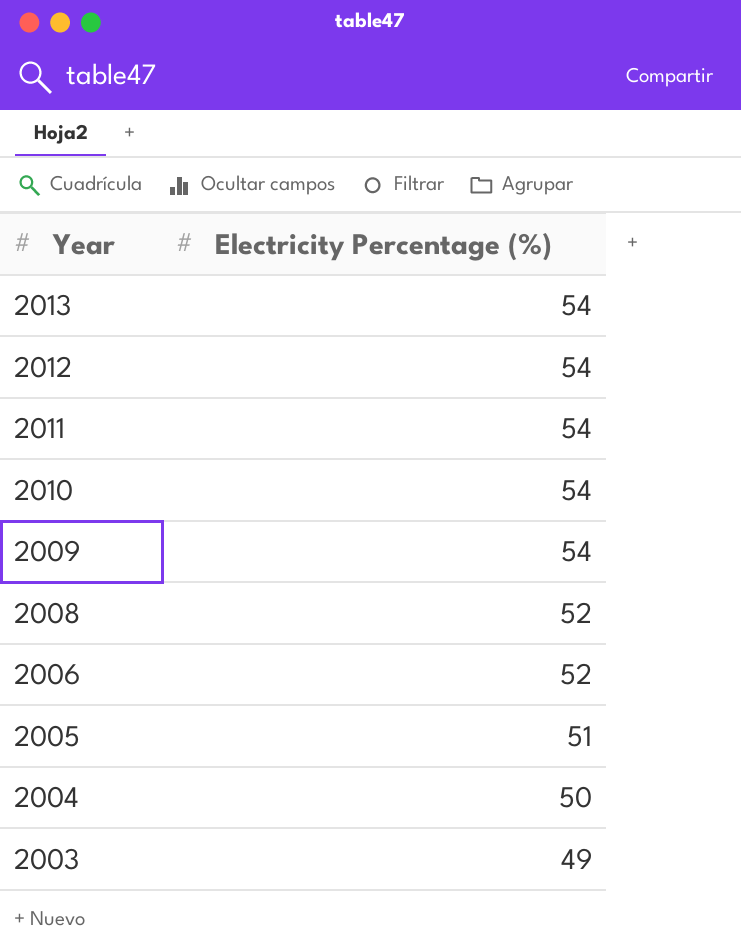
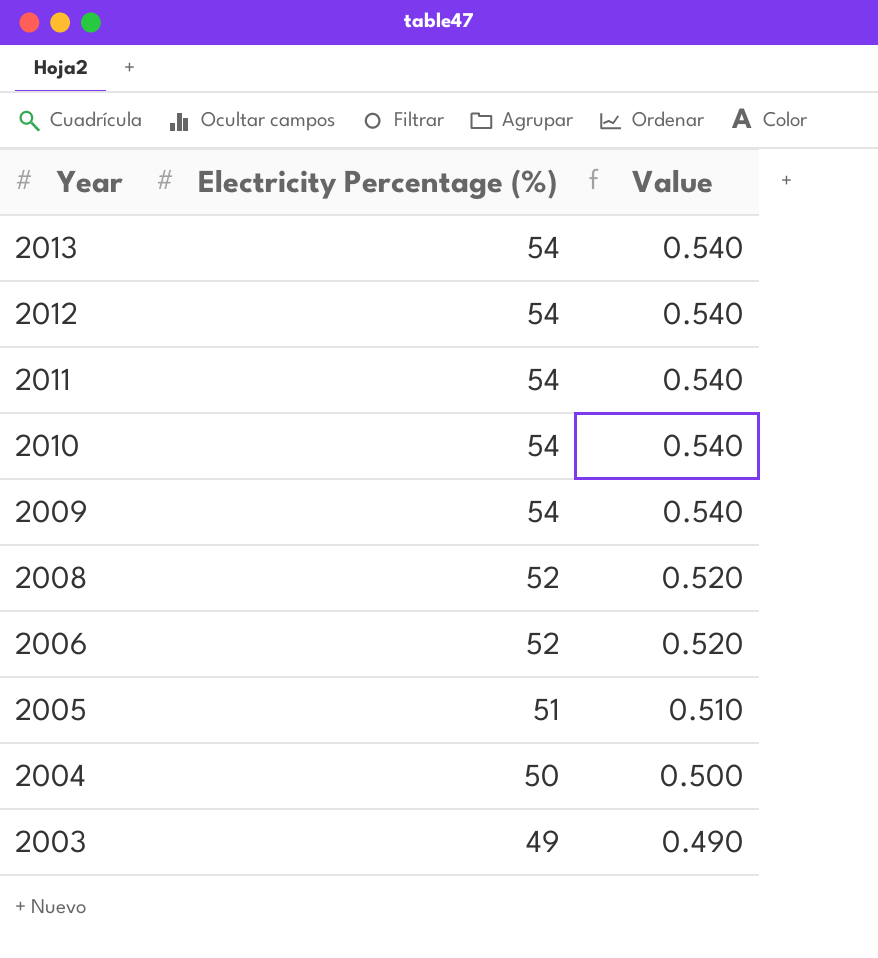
column Value | formula: none -> [Electricity Percentage (%)] * 0.01

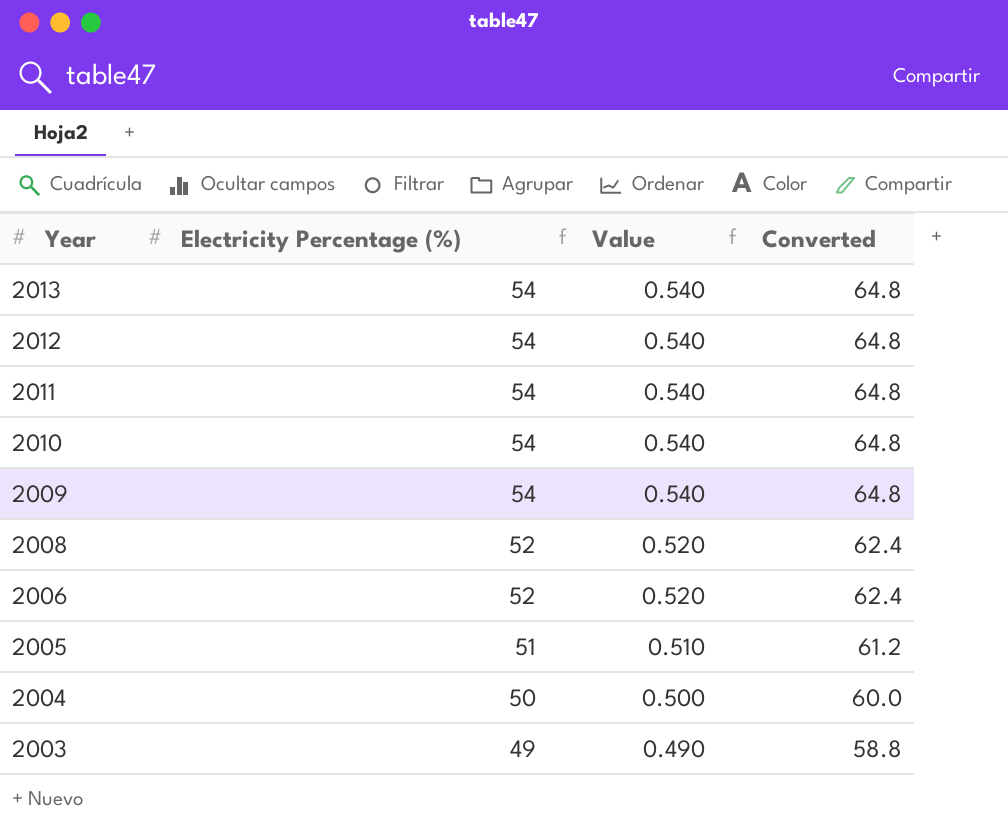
column Converted | formula: none -> [Electricity Percentage (%)] * 1.2

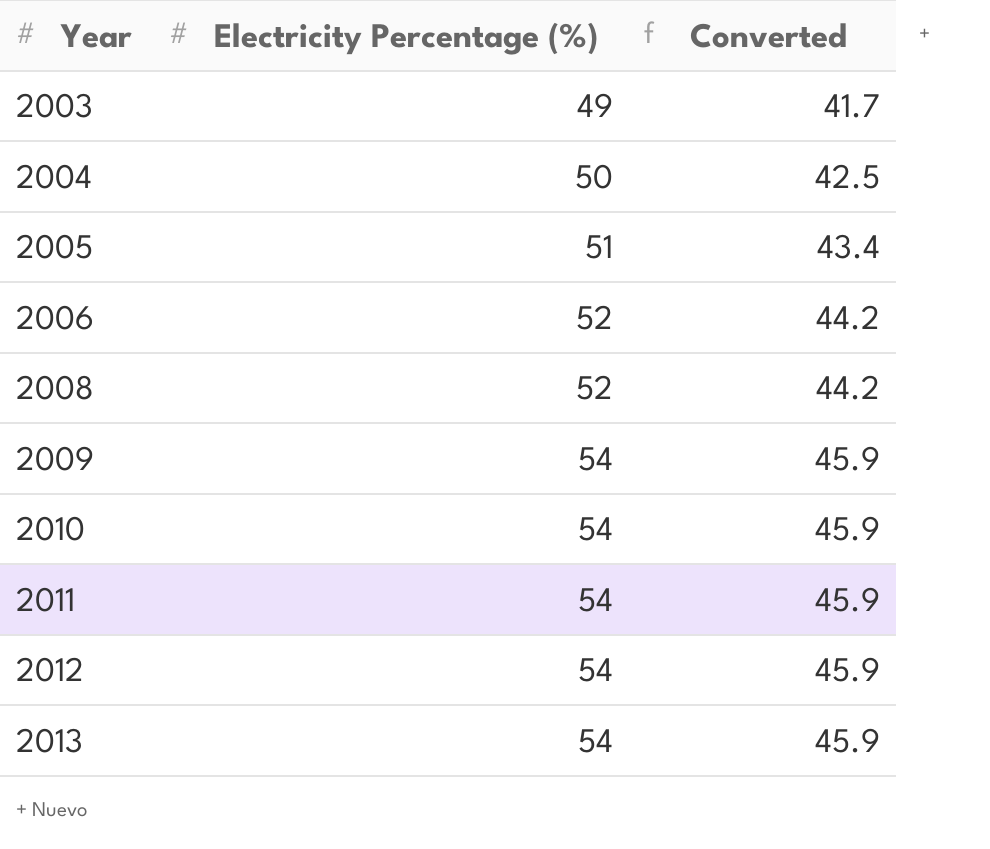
row order: Year descending -> Year ascending
column Value | formula: [Electricity Percentage (%)] * 0.01 -> none
column Converted | formula: [Electricity Percentage (%)] * 1.2 -> [Electricity Percentage (%)] * 0.85

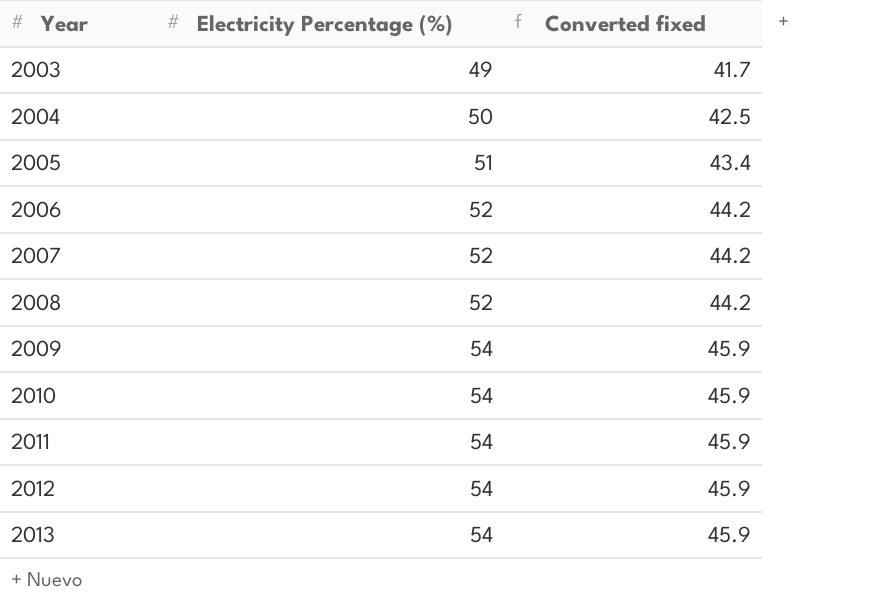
column name: Converted -> Converted fixed
row 2007: none -> 52 | 44.2

